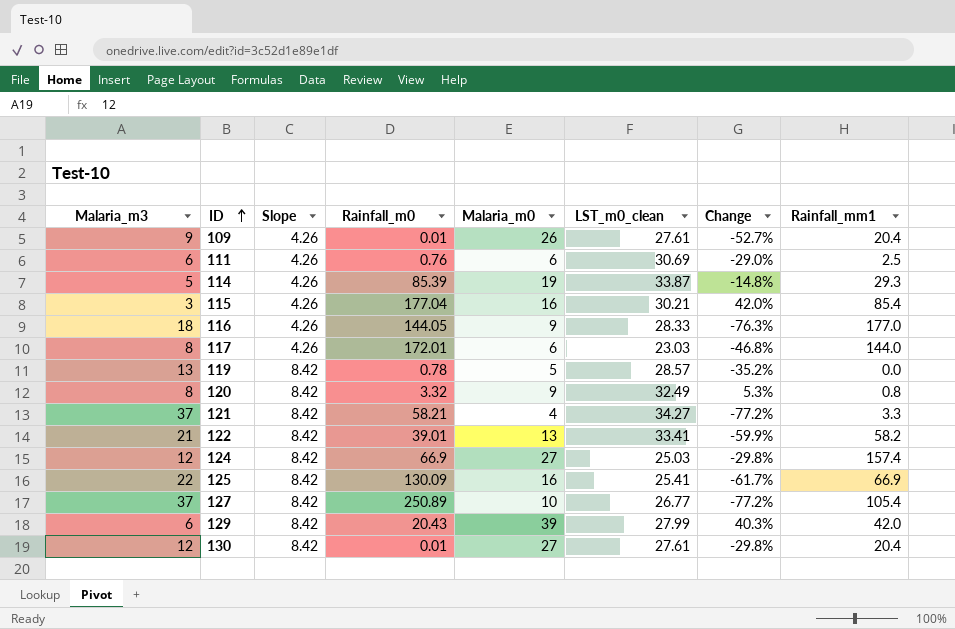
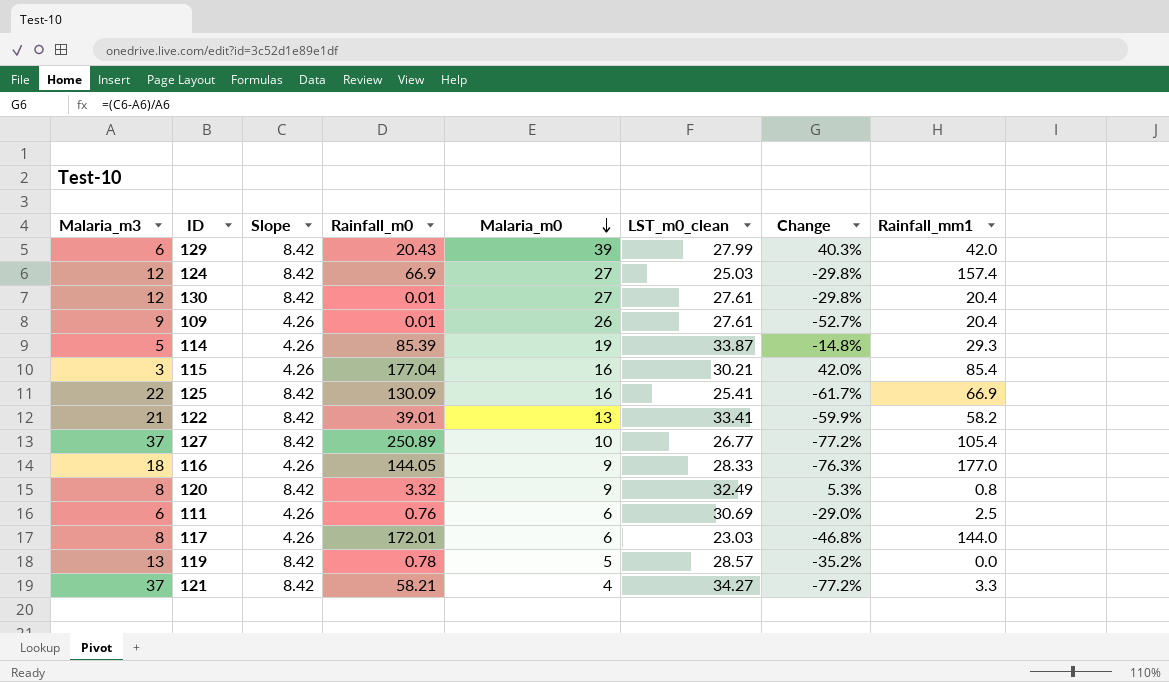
row order: ID ascending -> Malaria_m0 descending

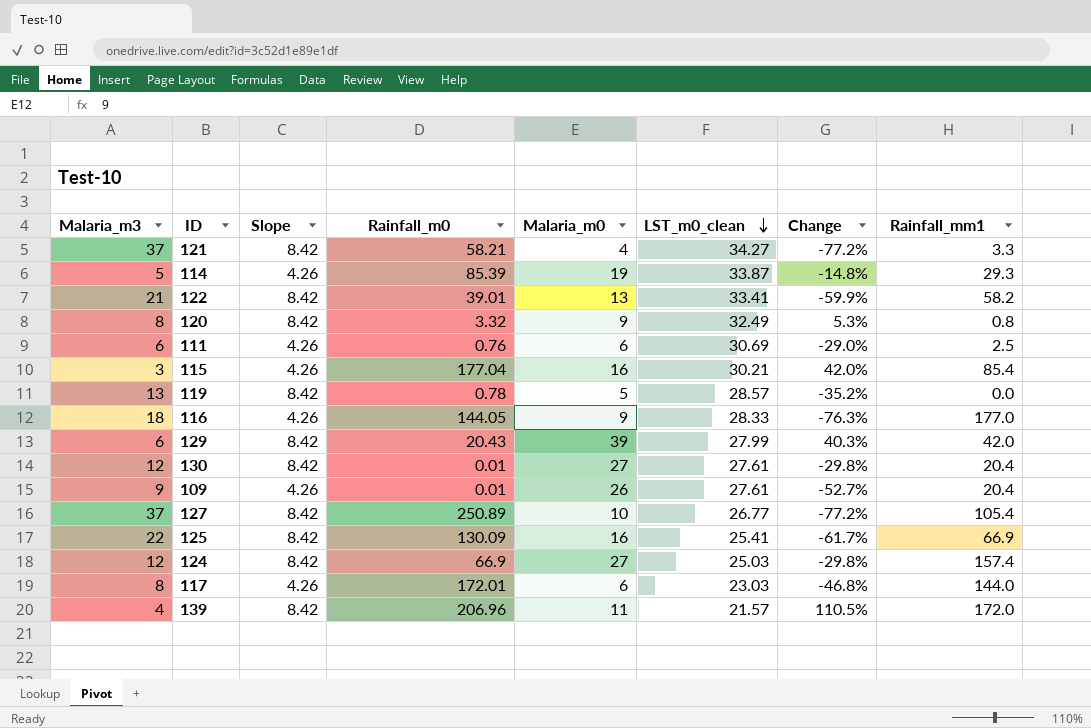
row order: Malaria_m0 descending -> LST_m0_clean descending
row 139: none -> 4 | 8.42 | 206.96 | 11 | 21.57 | 110.5% | 172.0

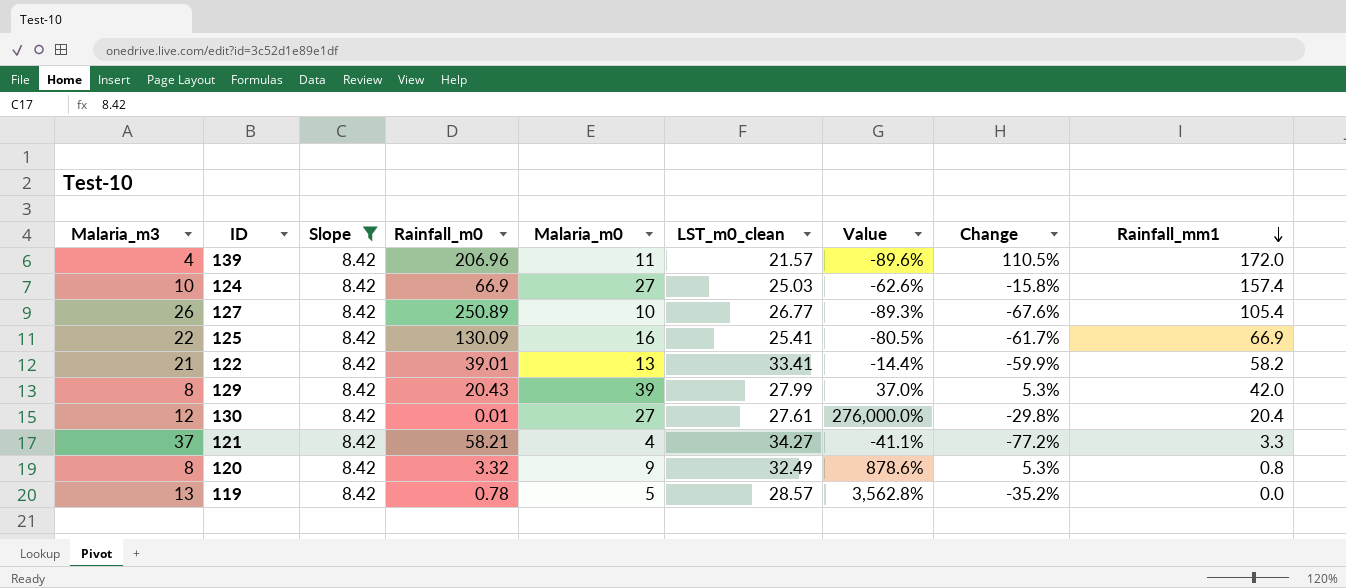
filter: none -> Slope = 8.42
row order: LST_m0_clean descending -> Rainfall_mm1 descending
column Value | formula: none -> ([LST_m0_clean] - [Rainfall_m0]) / [Rainfall_m0]
124 | Malaria_m3: 12 -> 10
124 | Change: -29.8% -> -15.8%
127 | Malaria_m3: 37 -> 26
127 | Change: -77.2% -> -67.6%
129 | Malaria_m3: 6 -> 8
129 | Change: 40.3% -> 5.3%

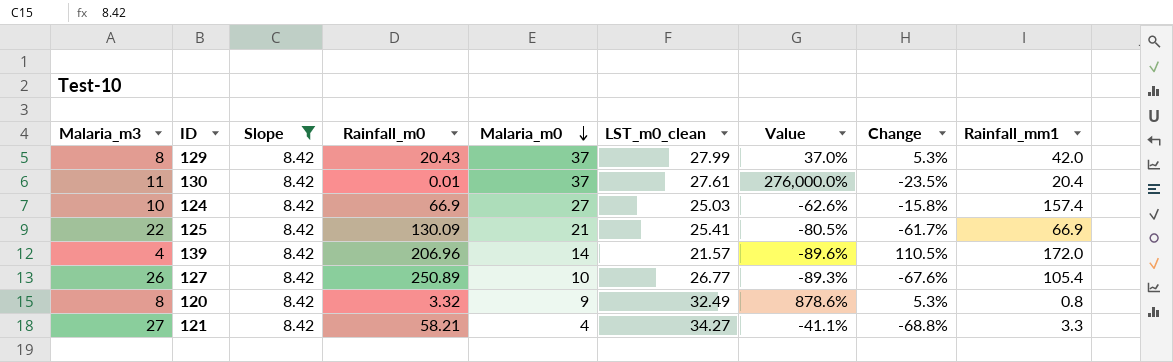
row order: Rainfall_mm1 descending -> Malaria_m0 descending
row 122: 21 | 8.42 | 39.01 | 13 | 33.41 | -14.4% | -59.9% | 58.2 -> none
row 119: 13 | 8.42 | 0.78 | 5 | 28.57 | 3,562.8% | -35.2% | 0.0 -> none
129 | Malaria_m0: 39 -> 37
130 | Malaria_m3: 12 -> 11
130 | Malaria_m0: 27 -> 37
130 | Change: -29.8% -> -23.5%
125 | Malaria_m0: 16 -> 21
139 | Malaria_m0: 11 -> 14
121 | Malaria_m3: 37 -> 27
121 | Change: -77.2% -> -68.8%

